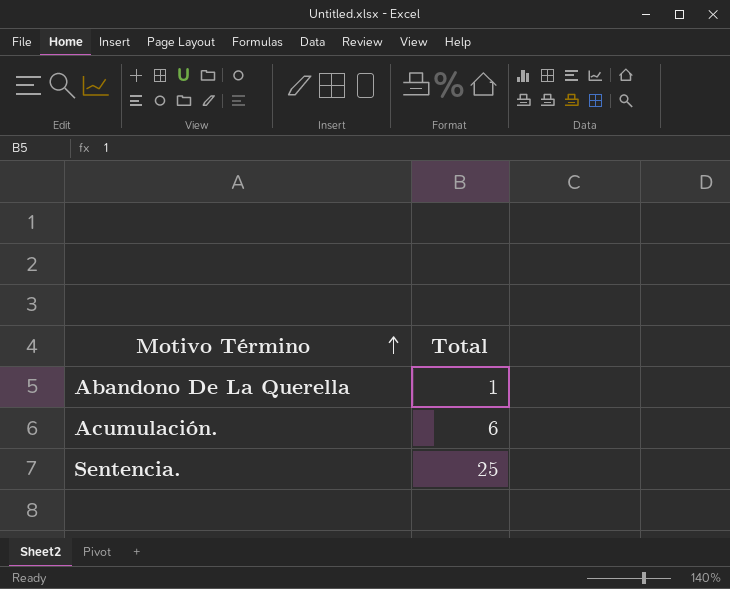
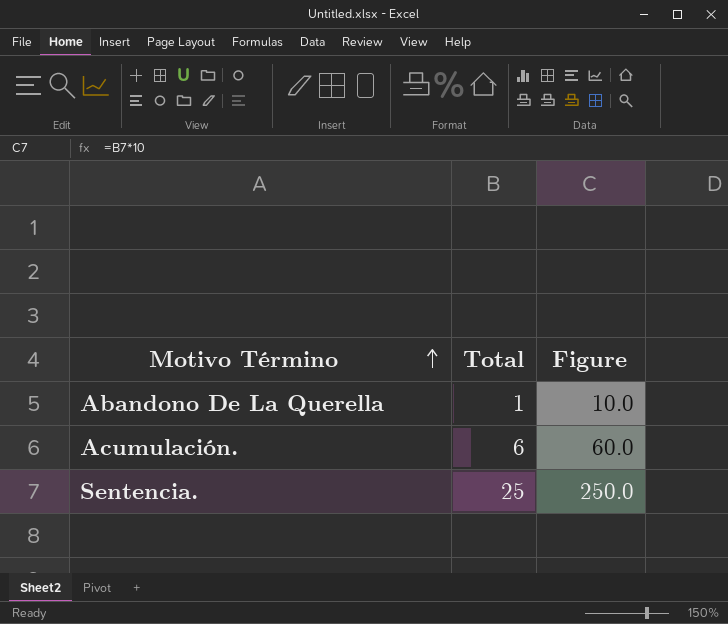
column Figure | formula: none -> [Total] * 10

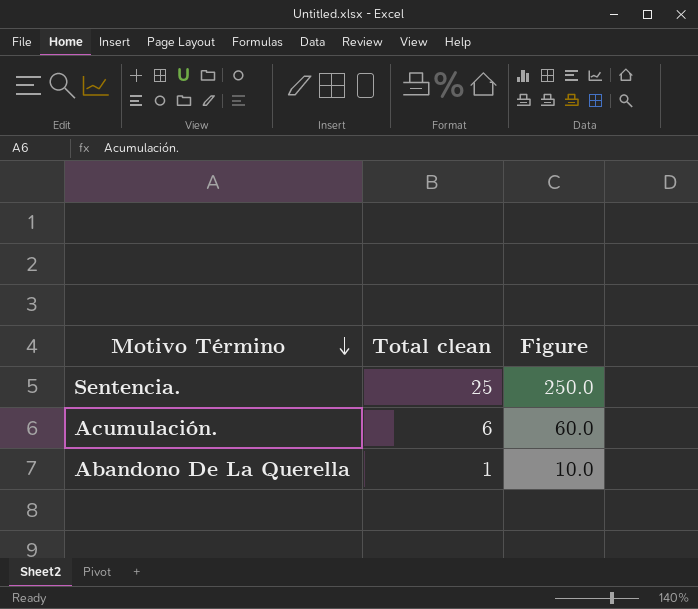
row order: Motivo Término ascending -> Motivo Término descending
column name: Total -> Total clean

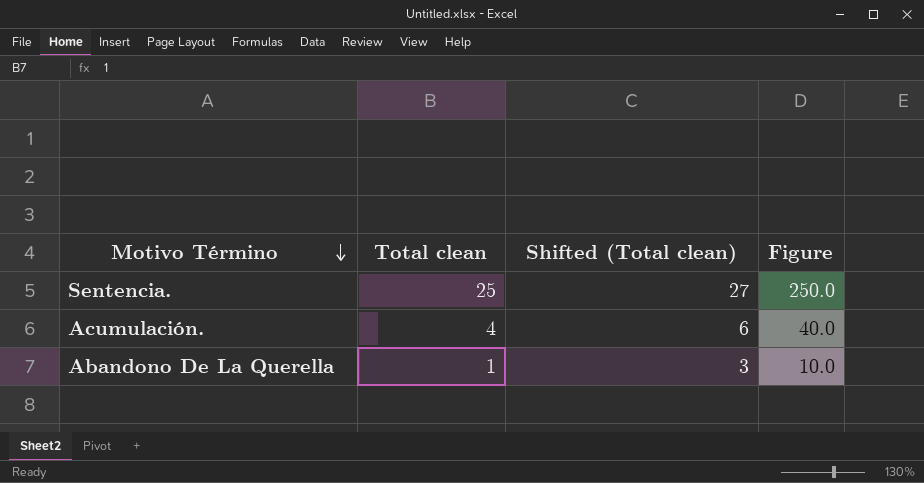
column Shifted (Total clean) | formula: none -> [Total clean] + 2
Acumulación. | Total clean: 6 -> 4
Acumulación. | Figure: 60.0 -> 40.0

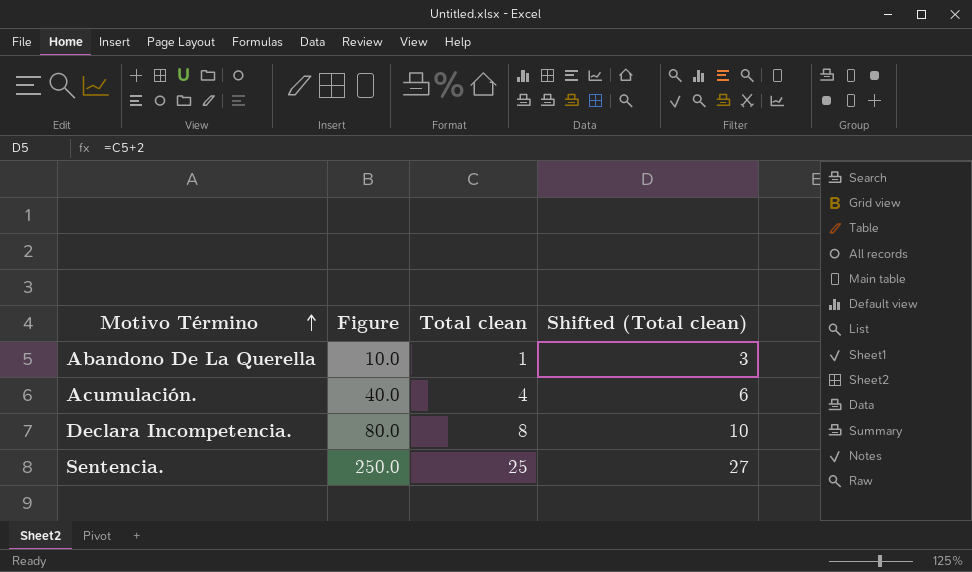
row order: Motivo Término descending -> Motivo Término ascending
column Figure | position: 4 -> 2
row Declara Incompetencia.: none -> 80.0 | 8 | 10

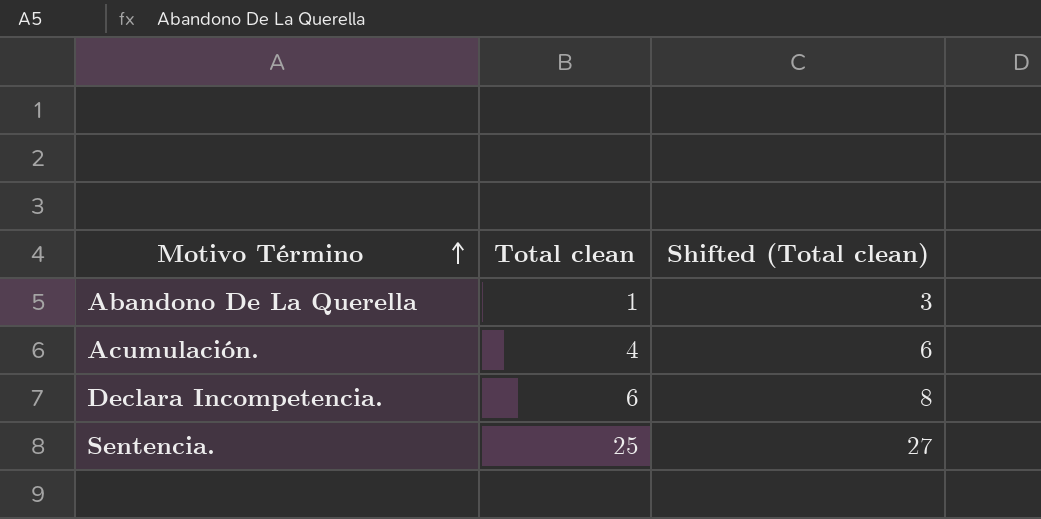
column Figure | formula: [Total clean] * 10 -> none
Declara Incompetencia. | Total clean: 8 -> 6
Declara Incompetencia. | Shifted (Total clean): 10 -> 8

